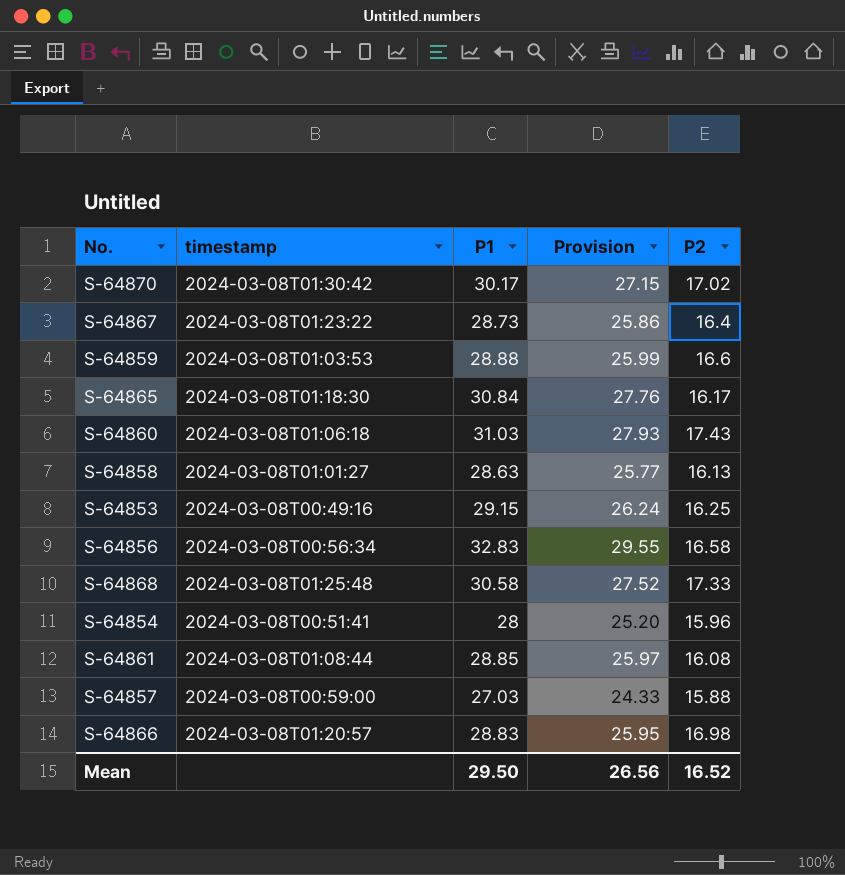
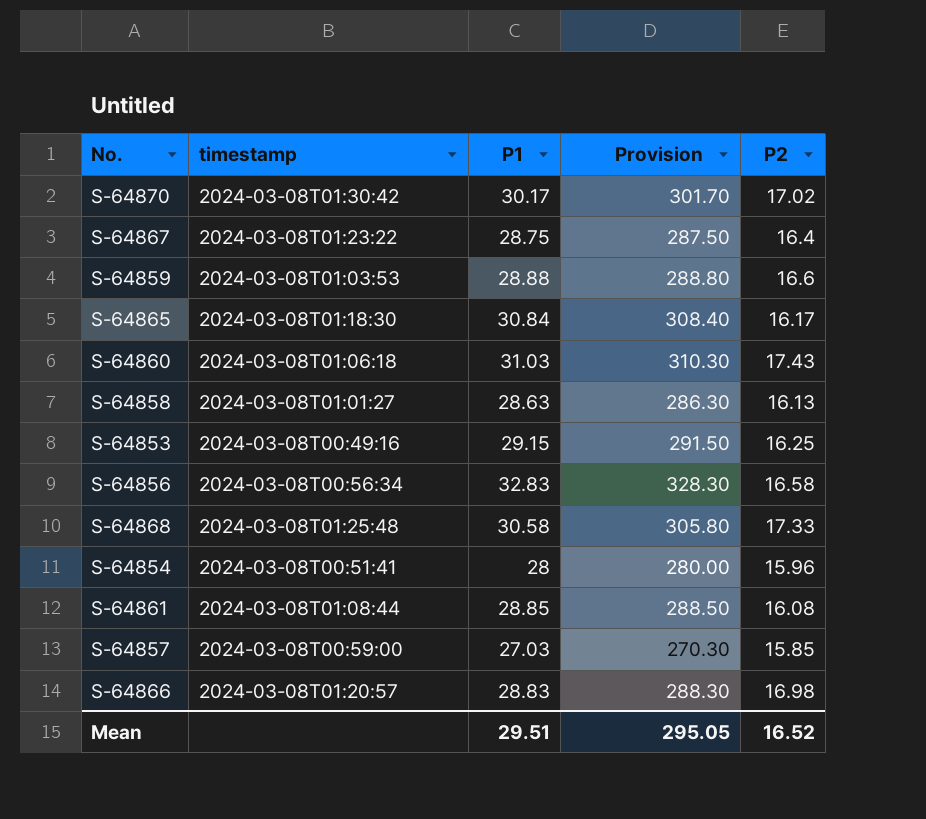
column Provision | formula: [P1] * 0.9 -> [P1] * 10
S-64867 | P1: 28.73 -> 28.75
S-64857 | P2: 15.88 -> 15.85
Mean | P1: 29.50 -> 29.51
Mean | Provision: 26.56 -> 295.05

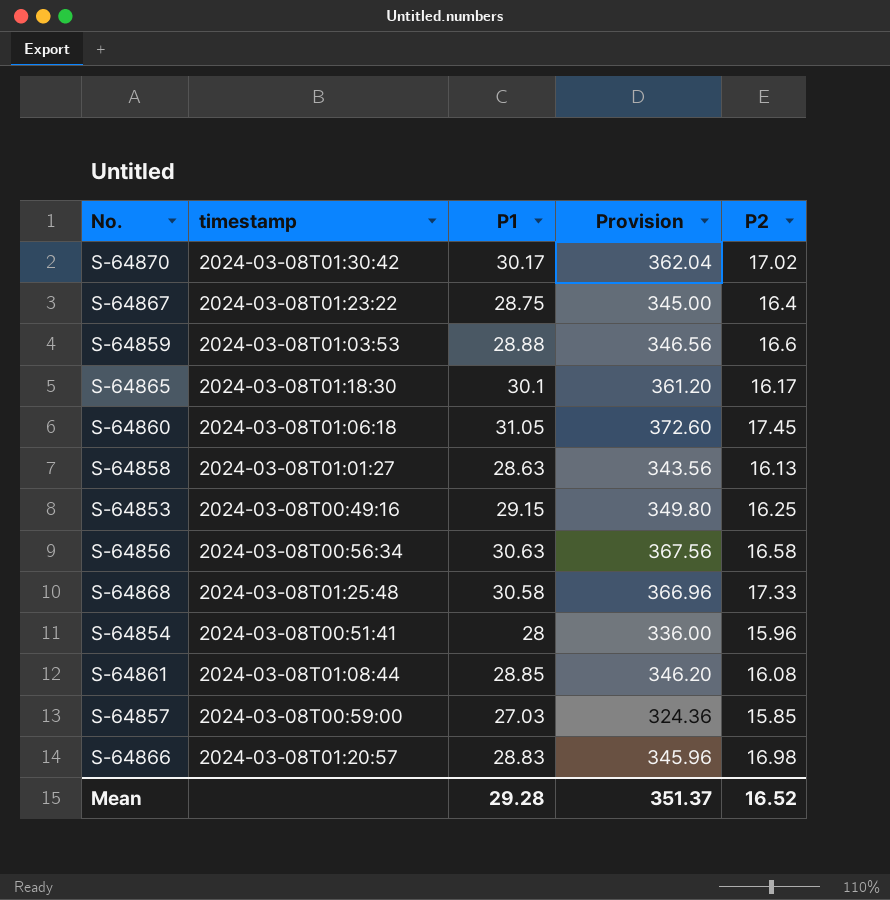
column Provision | formula: [P1] * 10 -> [P1] * 12
S-64865 | P1: 30.84 -> 30.1
S-64860 | P1: 31.03 -> 31.05
S-64860 | P2: 17.43 -> 17.45
S-64856 | P1: 32.83 -> 30.63
Mean | P1: 29.51 -> 29.28
Mean | Provision: 295.05 -> 351.37

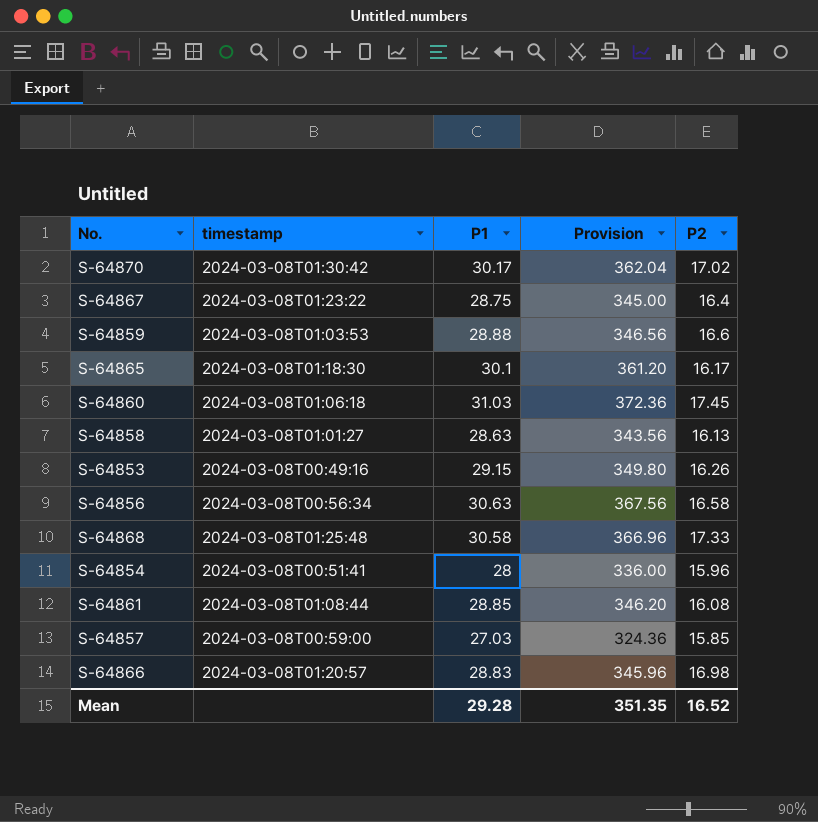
S-64860 | P1: 31.05 -> 31.03
S-64860 | Provision: 372.60 -> 372.36
S-64853 | P2: 16.25 -> 16.26
Mean | Provision: 351.37 -> 351.35

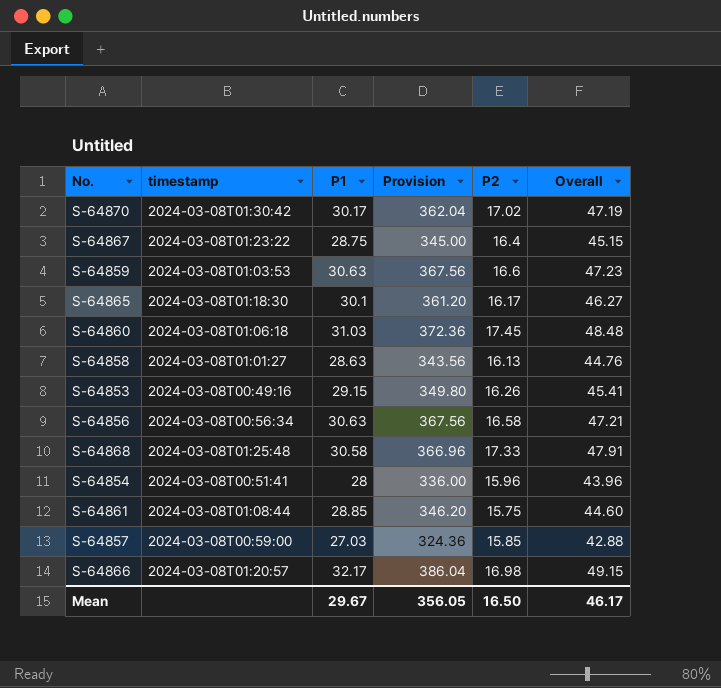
column Overall | formula: none -> [P1] + [P2]
S-64859 | P1: 28.88 -> 30.63
S-64859 | Provision: 346.56 -> 367.56
S-64861 | P2: 16.08 -> 15.75
S-64866 | P1: 28.83 -> 32.17
S-64866 | Provision: 345.96 -> 386.04
Mean | P1: 29.28 -> 29.67
Mean | Provision: 351.35 -> 356.05
Mean | P2: 16.52 -> 16.50

